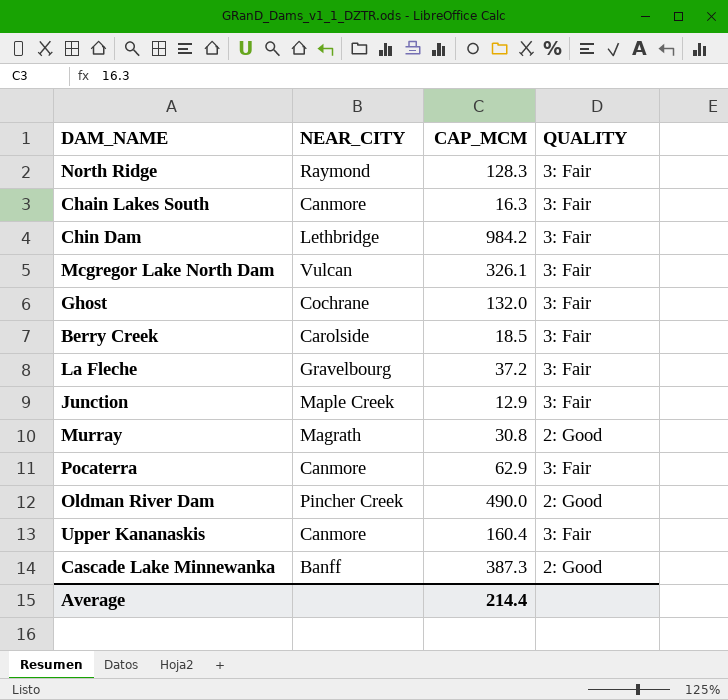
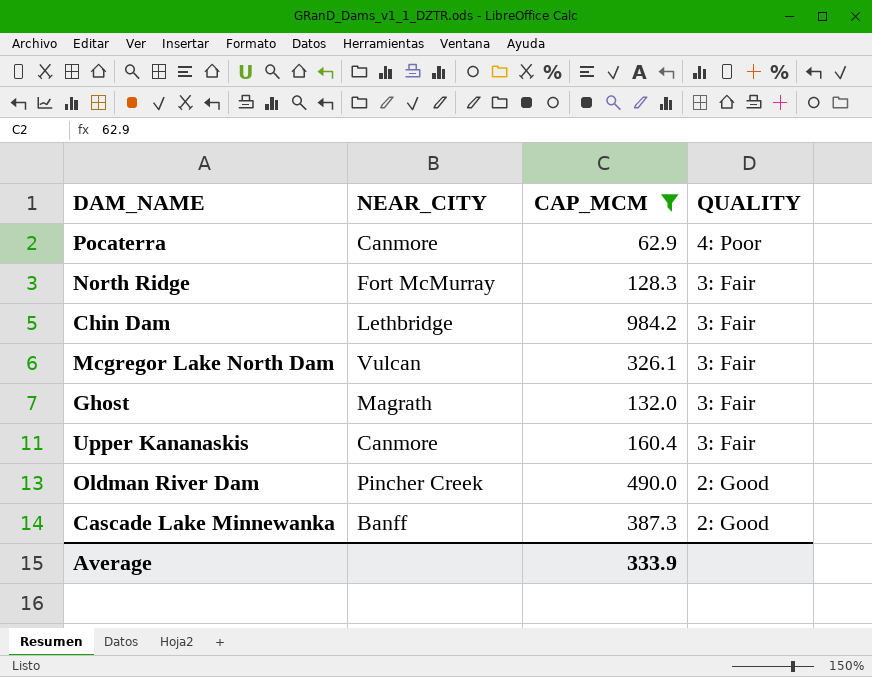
filter: none -> CAP_MCM >= 62.9
row order: none -> QUALITY descending
Pocaterra | QUALITY: 3: Fair -> 4: Poor
North Ridge | NEAR_CITY: Raymond -> Fort McMurray
Ghost | NEAR_CITY: Cochrane -> Magrath
Average | CAP_MCM: 214.4 -> 333.9

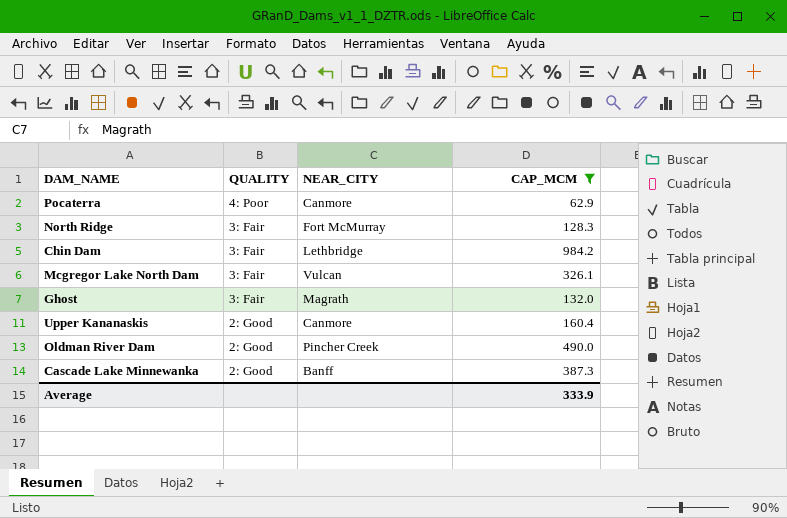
column QUALITY | position: 4 -> 2
Upper Kananaskis | QUALITY: 3: Fair -> 2: Good

